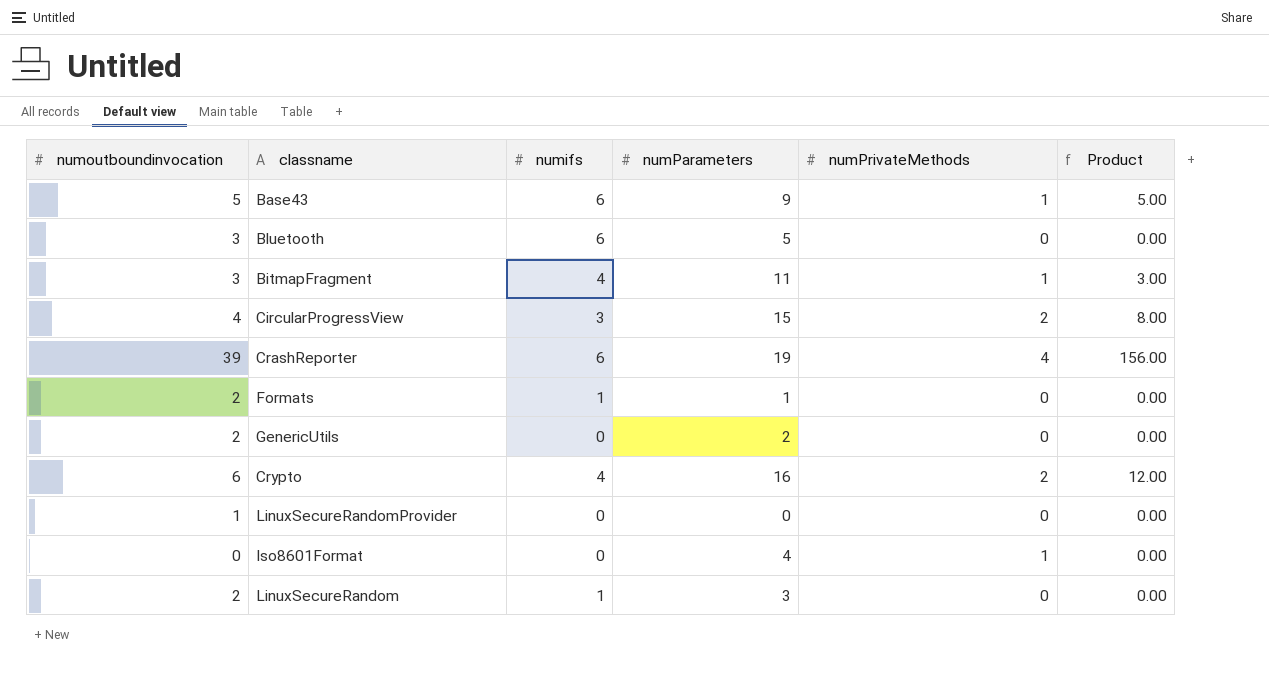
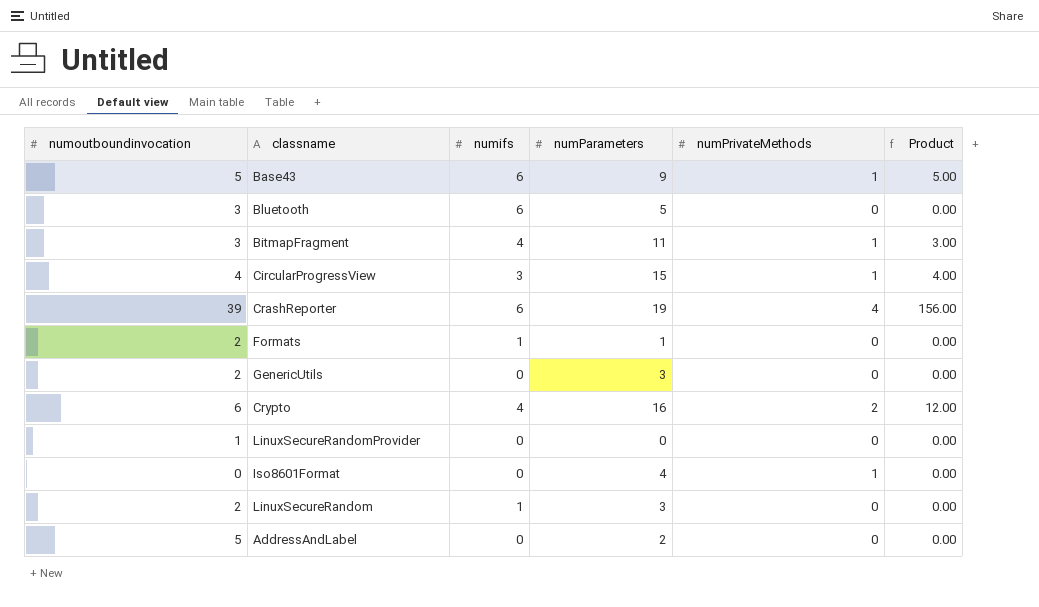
CircularProgressView | numPrivateMethods: 2 -> 1
CircularProgressView | Product: 8.00 -> 4.00
GenericUtils | numParameters: 2 -> 3
row AddressAndLabel: none -> 5 | 0 | 2 | 0 | 0.00

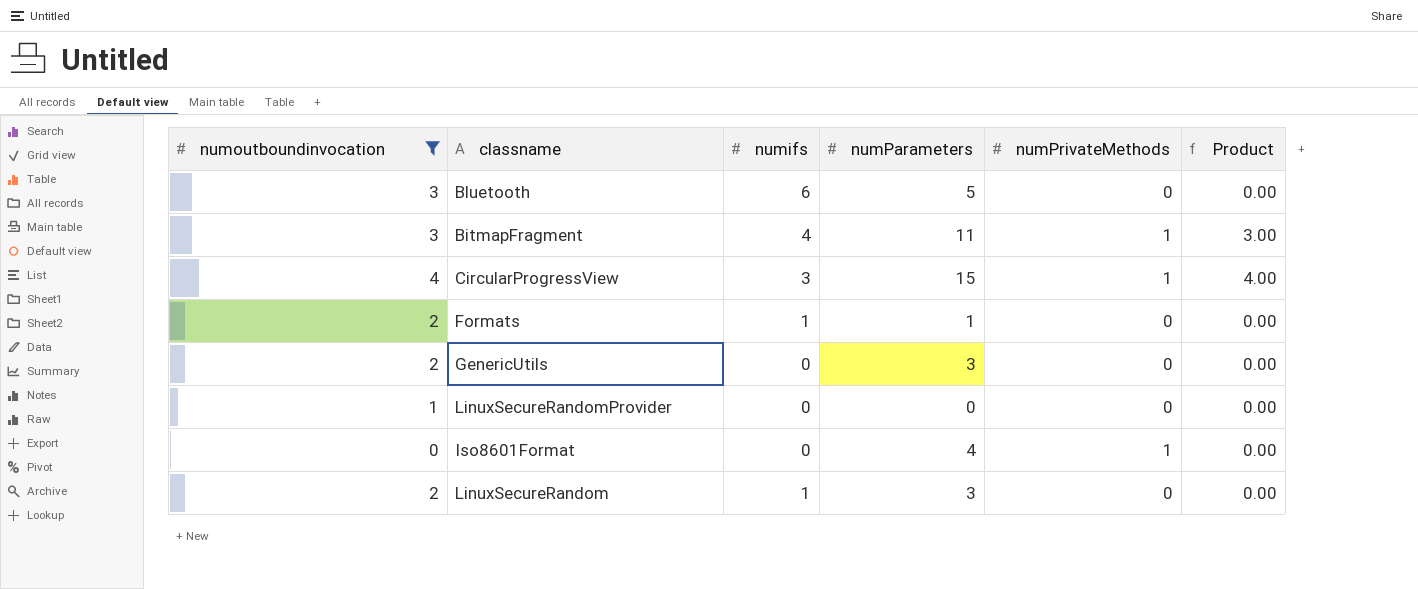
filter: none -> numoutboundinvocation <= 4

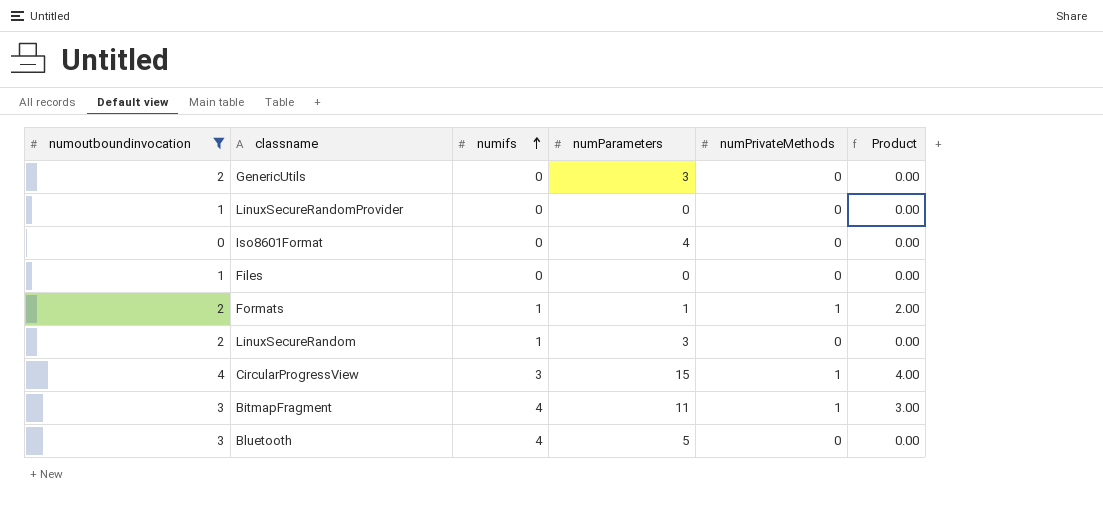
row order: none -> numifs ascending
Iso8601Format | numPrivateMethods: 1 -> 0
row Files: none -> 1 | 0 | 0 | 0 | 0.00
Formats | numPrivateMethods: 0 -> 1
Formats | Product: 0.00 -> 2.00
Bluetooth | numifs: 6 -> 4

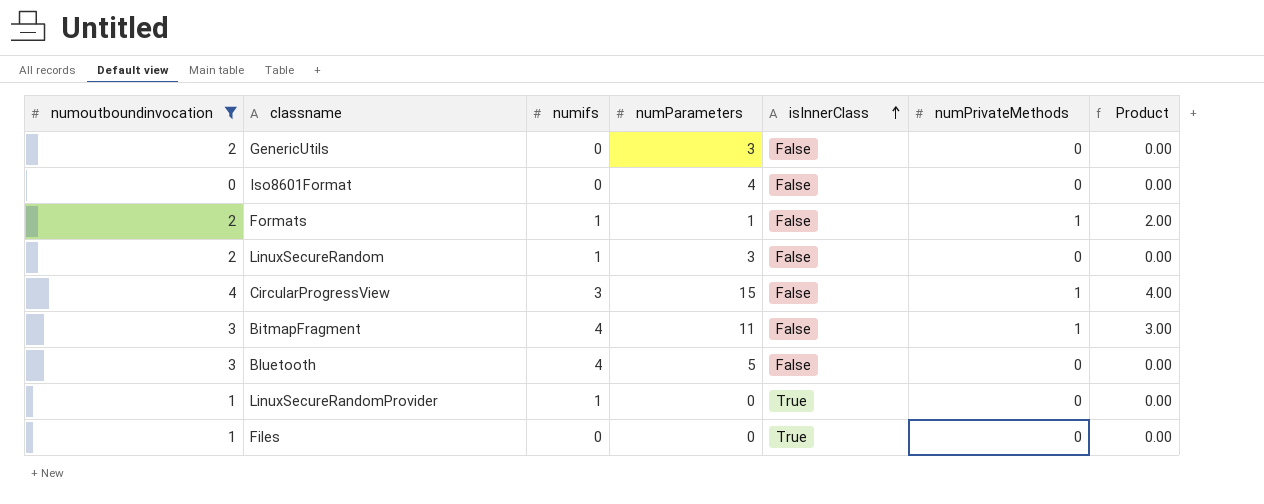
row order: numifs ascending -> isInnerClass ascending
column isInnerClass | position: none -> 5
LinuxSecureRandomProvider | numifs: 0 -> 1

